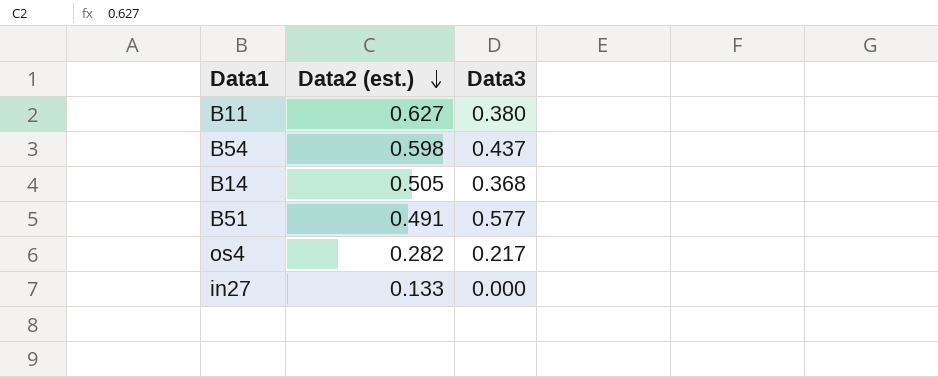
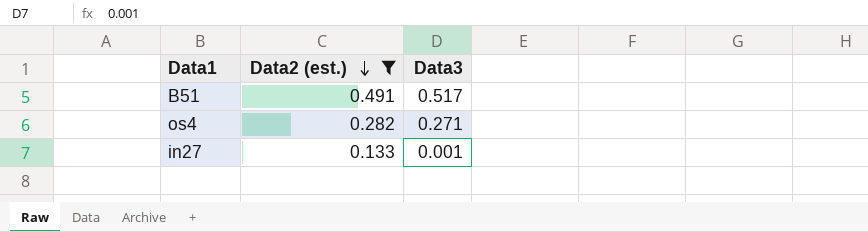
filter: none -> Data2 (est.) <= 0.491
B51 | Data3: 0.577 -> 0.517
os4 | Data3: 0.217 -> 0.271
in27 | Data3: 0.000 -> 0.001

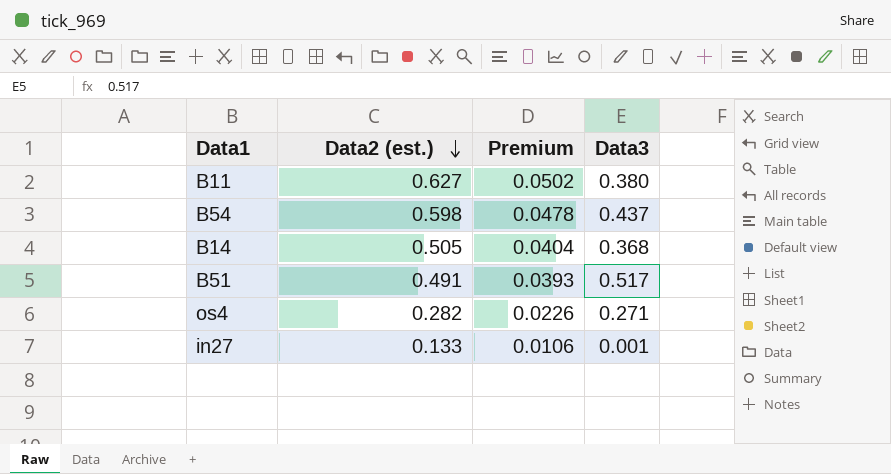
filter: Data2 (est.) <= 0.491 -> none
column Premium | formula: none -> [Data2 (est.)] * 0.08

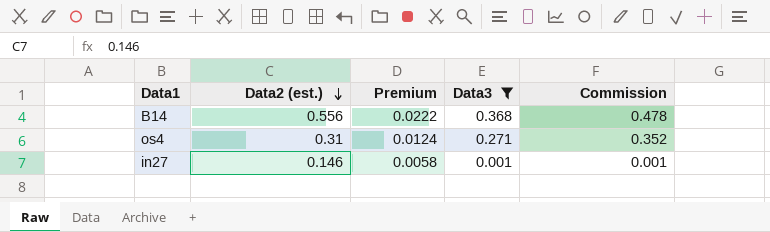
filter: none -> Data3 <= 0.368
column Premium | formula: [Data2 (est.)] * 0.08 -> [Data2 (est.)] * 0.04
column Commission | formula: none -> [Data3] * 1.3
B14 | Data2 (est.): 0.505 -> 0.556
os4 | Data2 (est.): 0.282 -> 0.31
in27 | Data2 (est.): 0.133 -> 0.146

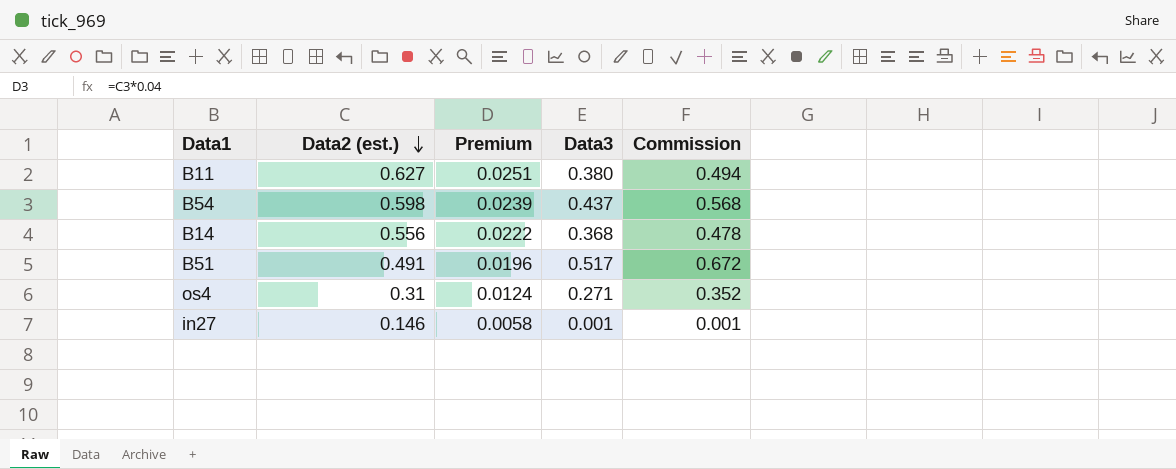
filter: Data3 <= 0.368 -> none

